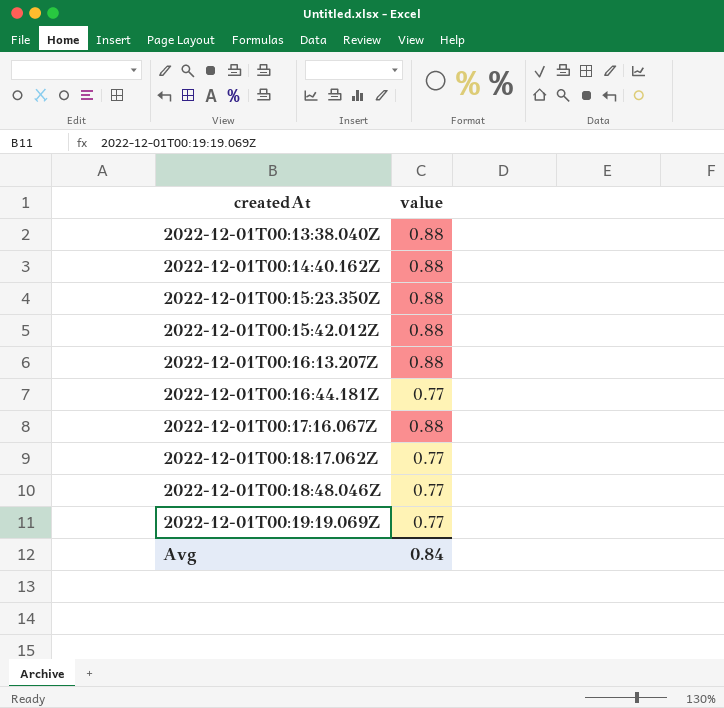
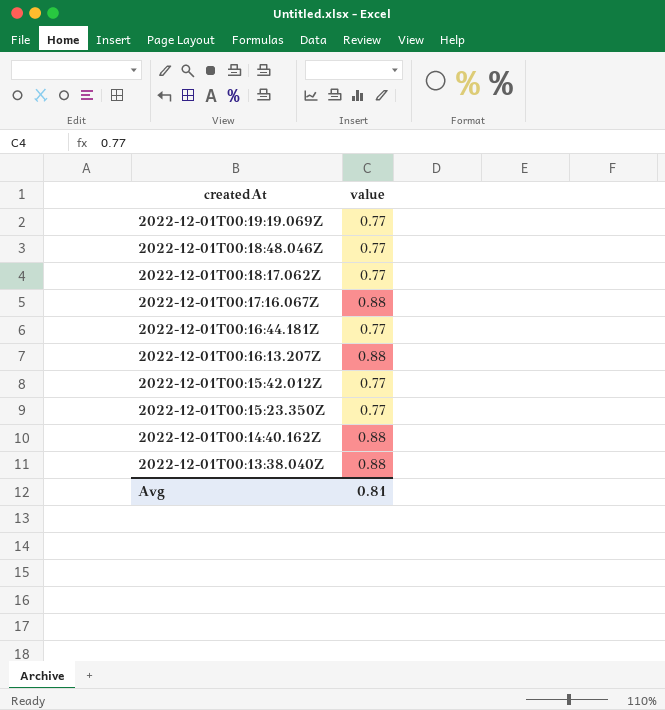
row order: createdAt ascending -> createdAt descending
2022-12-01T00:15:42.012Z | value: 0.88 -> 0.77
2022-12-01T00:15:23.350Z | value: 0.88 -> 0.77
Avg | value: 0.84 -> 0.81

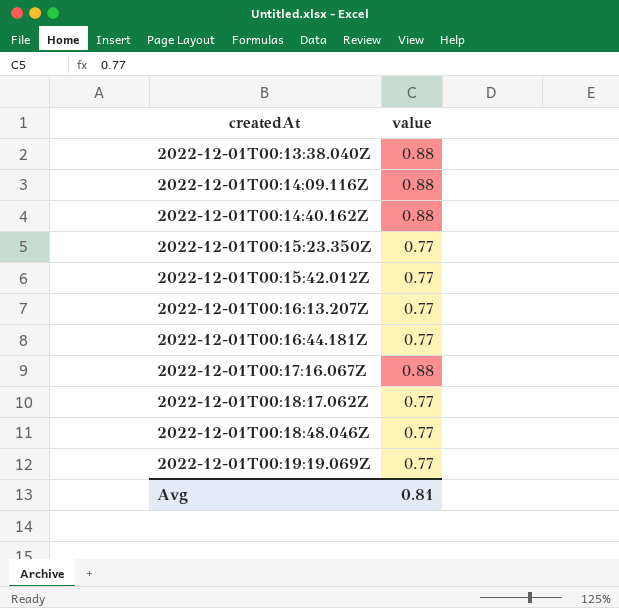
row order: createdAt descending -> createdAt ascending
row 2022-12-01T00:14:09.116Z: none -> 0.88
2022-12-01T00:16:13.207Z | value: 0.88 -> 0.77

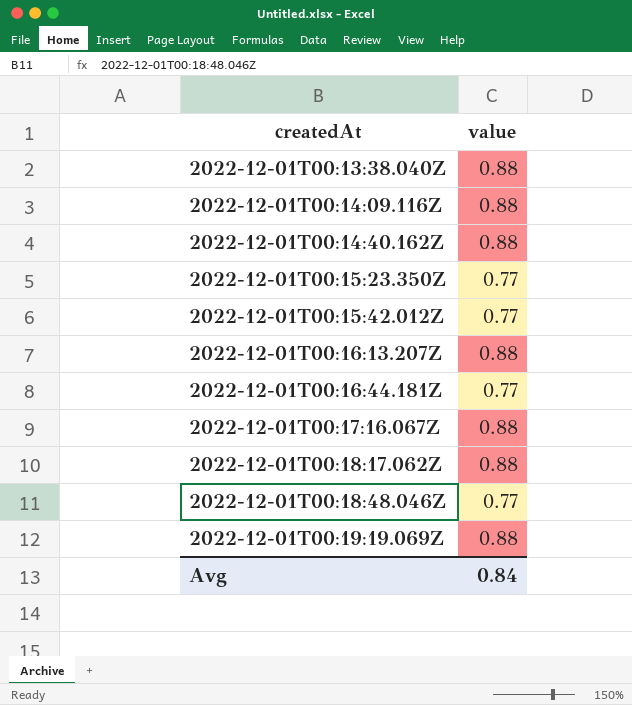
2022-12-01T00:16:13.207Z | value: 0.77 -> 0.88
2022-12-01T00:18:17.062Z | value: 0.77 -> 0.88
2022-12-01T00:19:19.069Z | value: 0.77 -> 0.88
Avg | value: 0.81 -> 0.84

